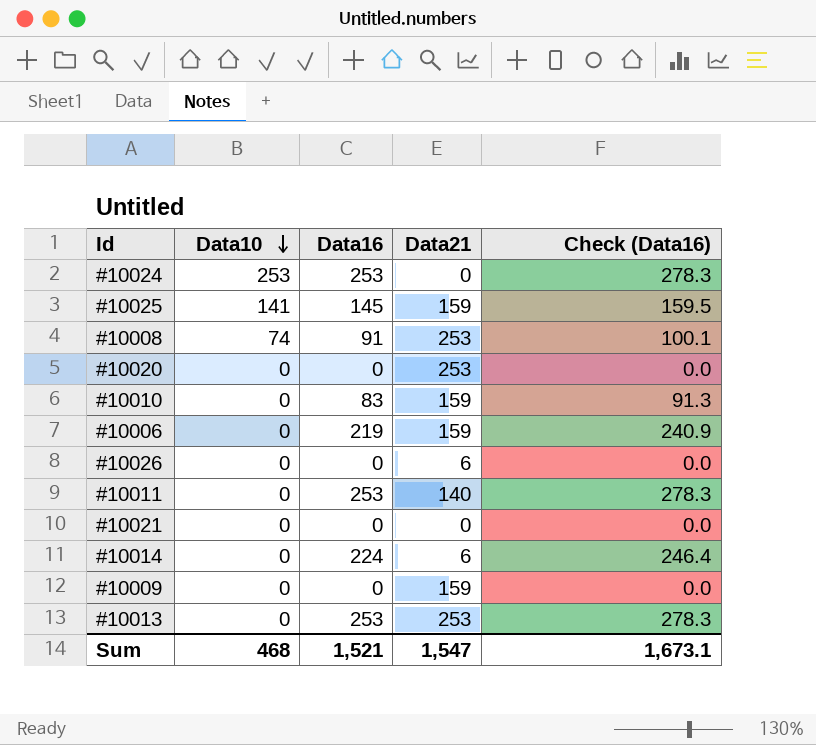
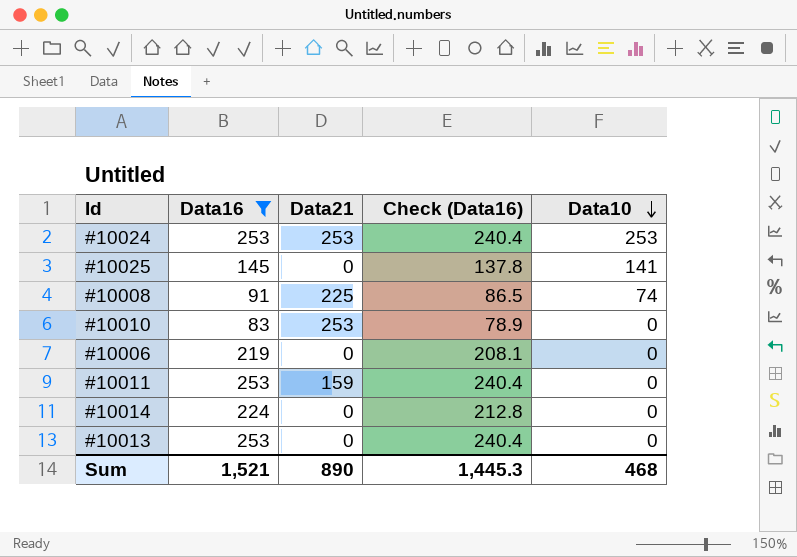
filter: none -> Data16 != 0
column Check (Data16) | formula: [Data16] * 1.1 -> [Data16] * 0.95
column Data10 | position: 2 -> 5
#10024 | Data21: 0 -> 253
#10025 | Data21: 159 -> 0
#10008 | Data21: 253 -> 225
#10010 | Data21: 159 -> 253
#10006 | Data21: 159 -> 0
#10011 | Data21: 140 -> 159
#10014 | Data21: 6 -> 0
#10013 | Data21: 253 -> 0
Sum | Data21: 1,547 -> 890
Sum | Check (Data16): 1,673.1 -> 1,445.3

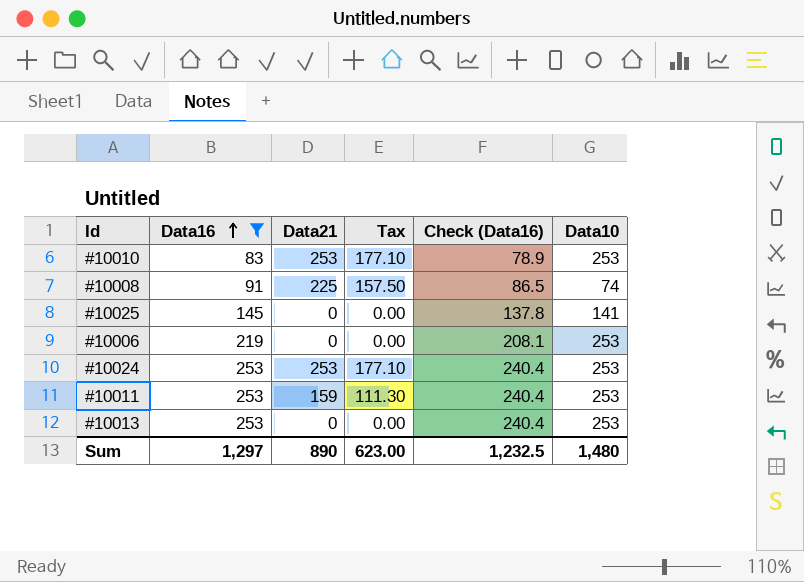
row order: Data10 descending -> Data16 ascending
column Tax | formula: none -> [Data21] * 0.7
row #10014: 224 | 0 | 212.8 | 0 -> none
#10010 | Data10: 0 -> 253
#10006 | Data10: 0 -> 253
#10011 | Data10: 0 -> 253
#10013 | Data10: 0 -> 253
Sum | Data16: 1,521 -> 1,297
Sum | Check (Data16): 1,445.3 -> 1,232.5
Sum | Data10: 468 -> 1,480

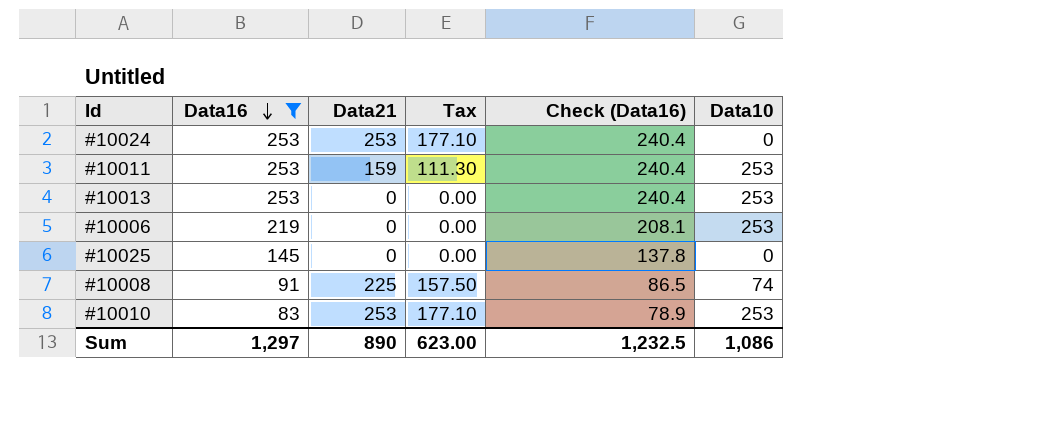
row order: Data16 ascending -> Data16 descending
#10024 | Data10: 253 -> 0
#10025 | Data10: 141 -> 0
Sum | Data10: 1,480 -> 1,086

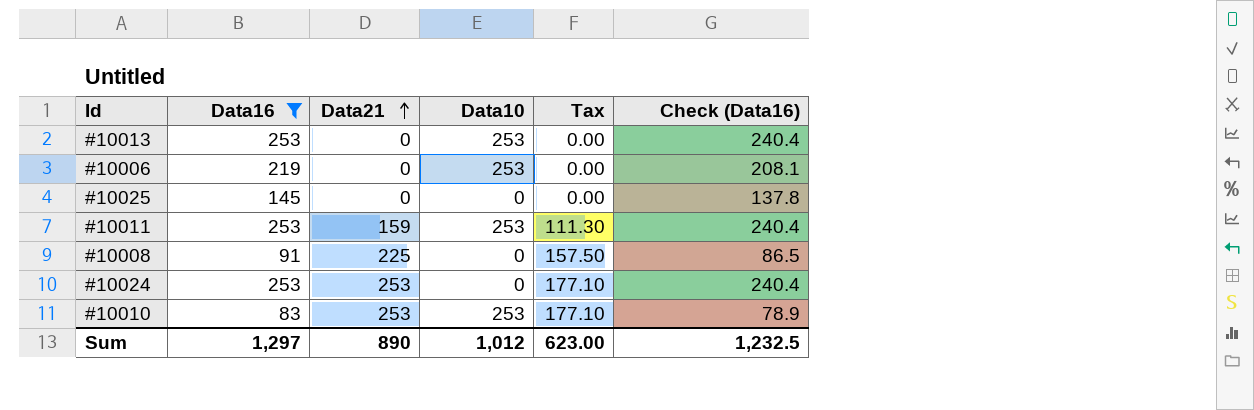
row order: Data16 descending -> Data21 ascending
column Data10 | position: 6 -> 4
#10008 | Data10: 74 -> 0
Sum | Data10: 1,086 -> 1,012

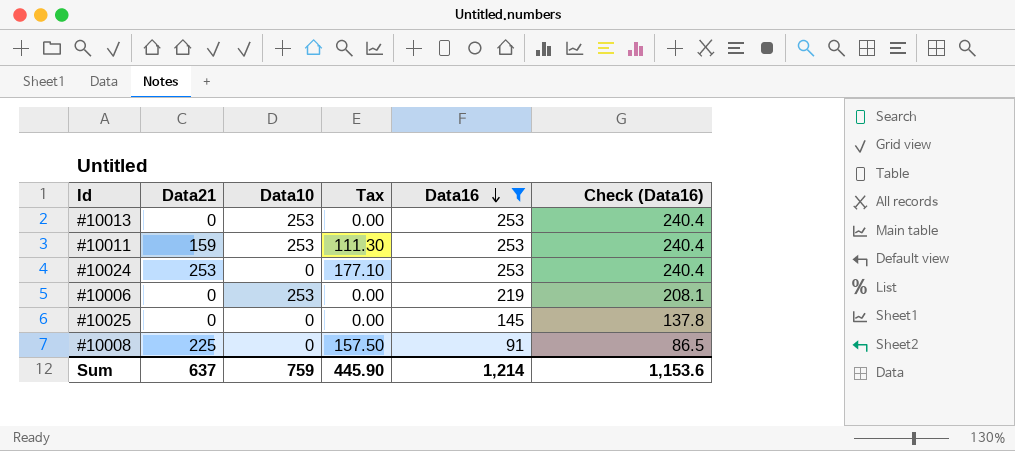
row order: Data21 ascending -> Data16 descending
column Data16 | position: 2 -> 5
row #10010: 83 | 253 | 253 | 177.10 | 78.9 -> none
Sum | Data21: 890 -> 637
Sum | Data10: 1,012 -> 759
Sum | Tax: 623.00 -> 445.90
Sum | Data16: 1,297 -> 1,214
Sum | Check (Data16): 1,232.5 -> 1,153.6

